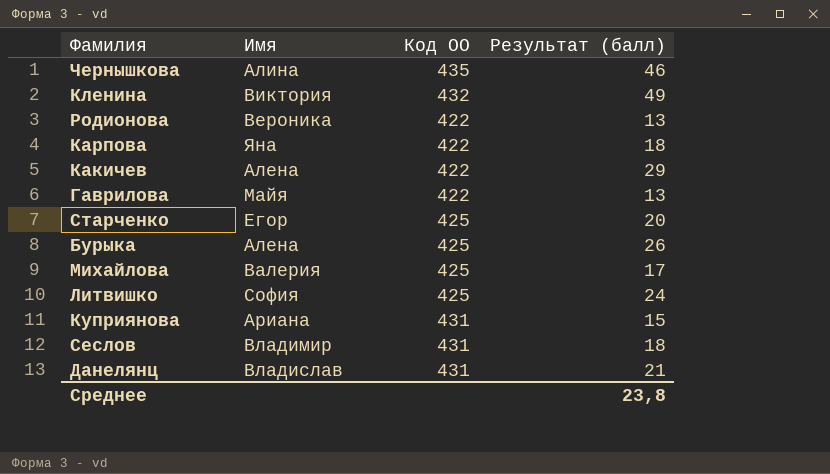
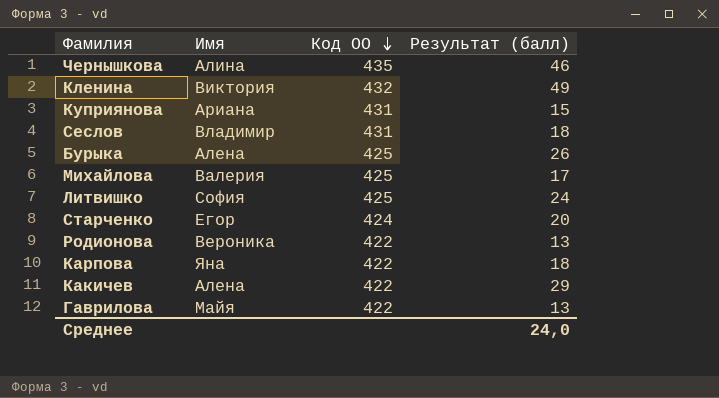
row order: none -> Код ОО descending
row Данелянц: Владислав | 431 | 21 -> none
Старченко | Код ОО: 425 -> 424
Среднее | Результат (балл): 23,8 -> 24,0

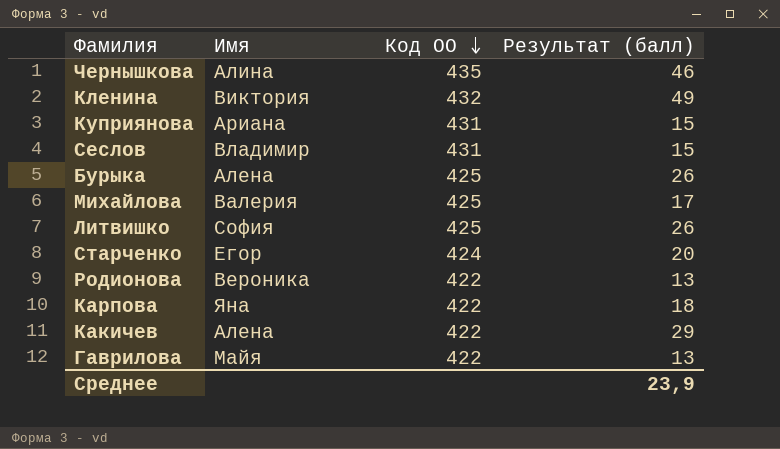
Сеслов | Результат (балл): 18 -> 15
Литвишко | Результат (балл): 24 -> 26
Среднее | Результат (балл): 24,0 -> 23,9

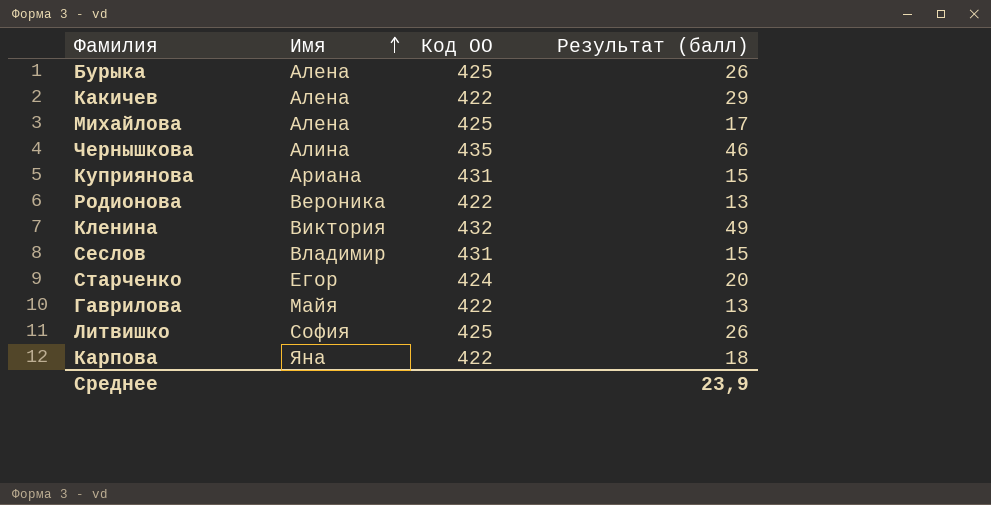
row order: Код ОО descending -> Имя ascending
Михайлова | Имя: Валерия -> Алена

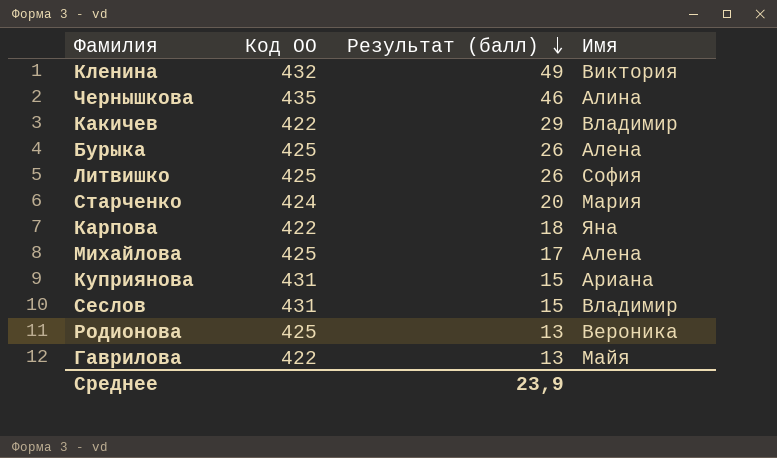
row order: Имя ascending -> Результат (балл) descending
column Имя | position: 2 -> 4
Какичев | Имя: Алена -> Владимир
Старченко | Имя: Егор -> Мария
Родионова | Код ОО: 422 -> 425

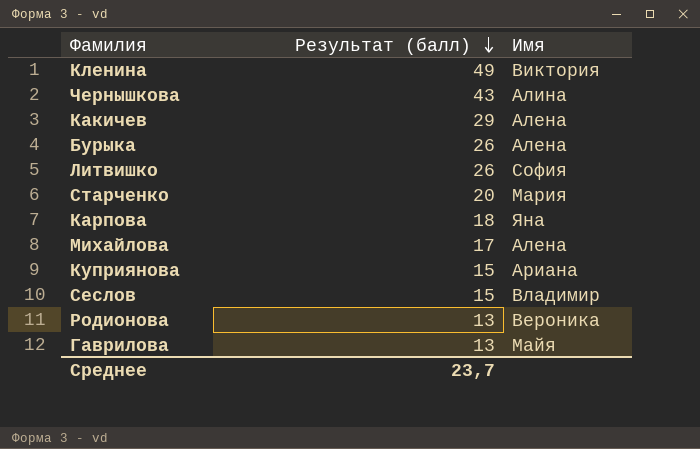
column Код ОО | position: 2 -> none
Чернышкова | Результат (балл): 46 -> 43
Какичев | Имя: Владимир -> Алена
Среднее | Результат (балл): 23,9 -> 23,7

